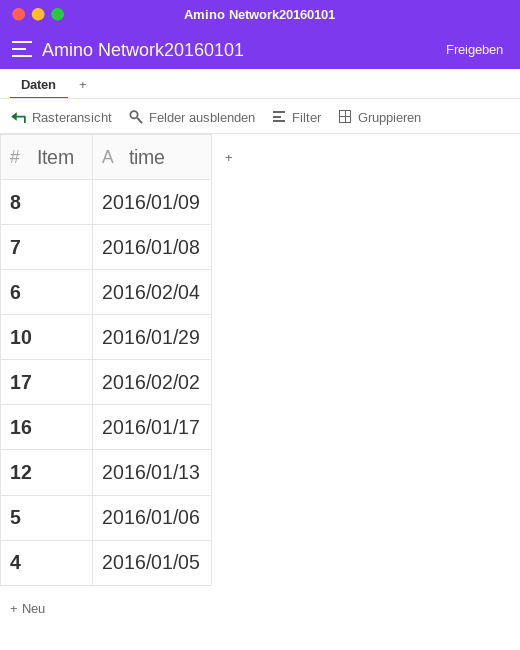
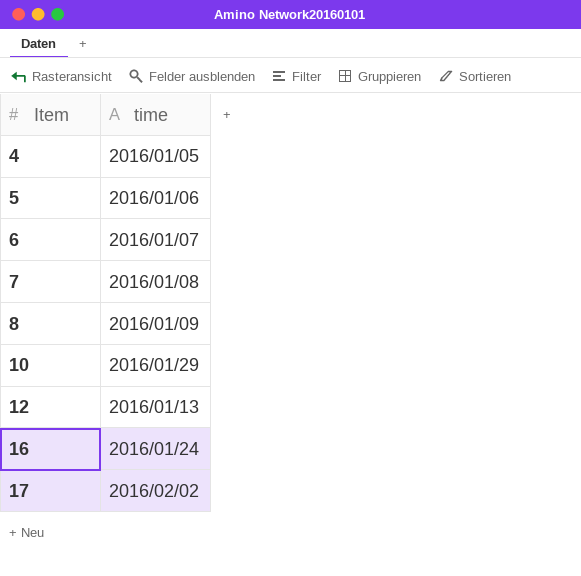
row order: none -> Item ascending
6 | time: 2016/02/04 -> 2016/01/07
16 | time: 2016/01/17 -> 2016/01/24

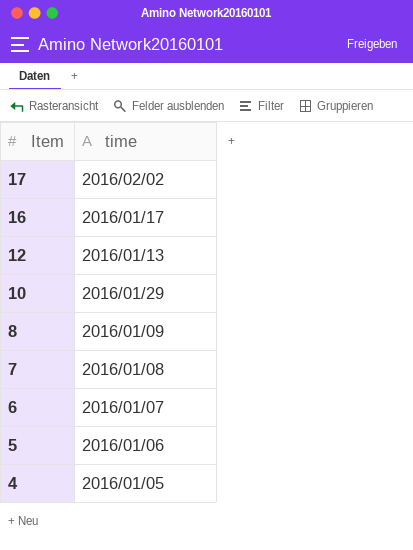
row order: Item ascending -> Item descending
16 | time: 2016/01/24 -> 2016/01/17

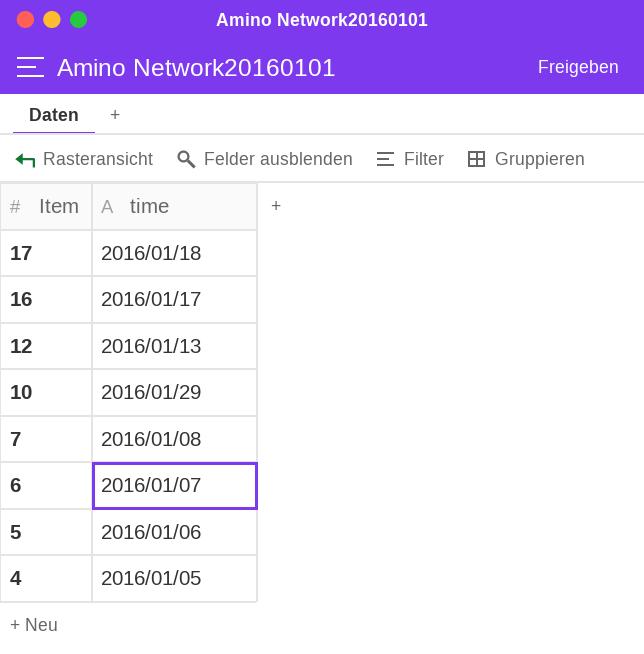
row 8: 2016/01/09 -> none
17 | time: 2016/02/02 -> 2016/01/18

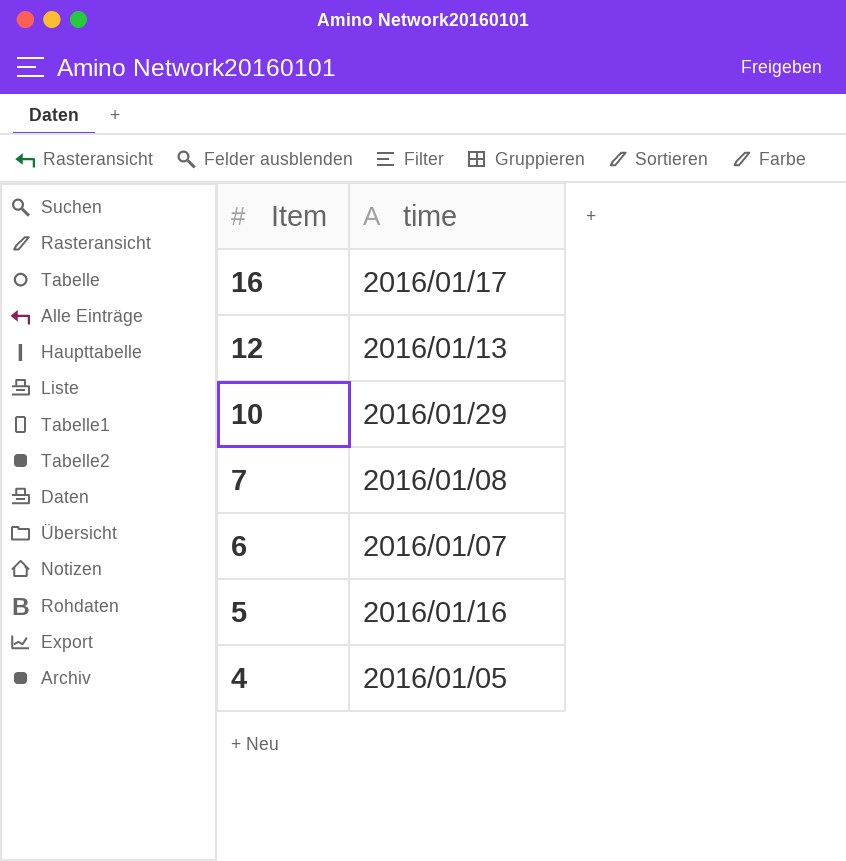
row 17: 2016/01/18 -> none
5 | time: 2016/01/06 -> 2016/01/16

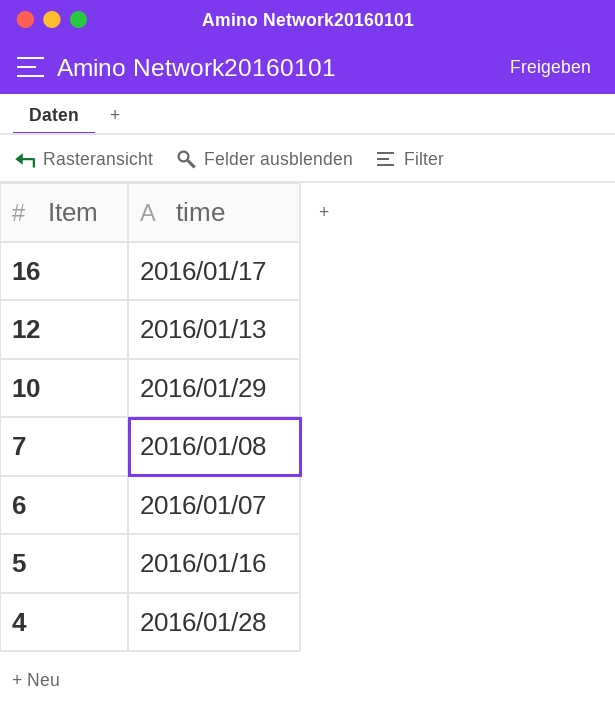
4 | time: 2016/01/05 -> 2016/01/28

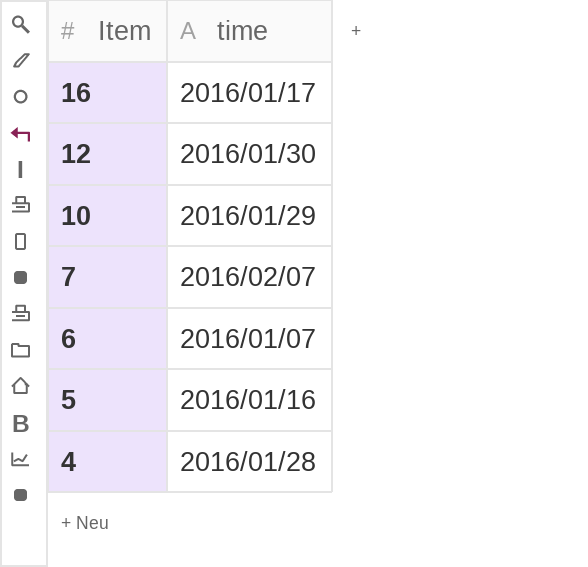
12 | time: 2016/01/13 -> 2016/01/30
7 | time: 2016/01/08 -> 2016/02/07

